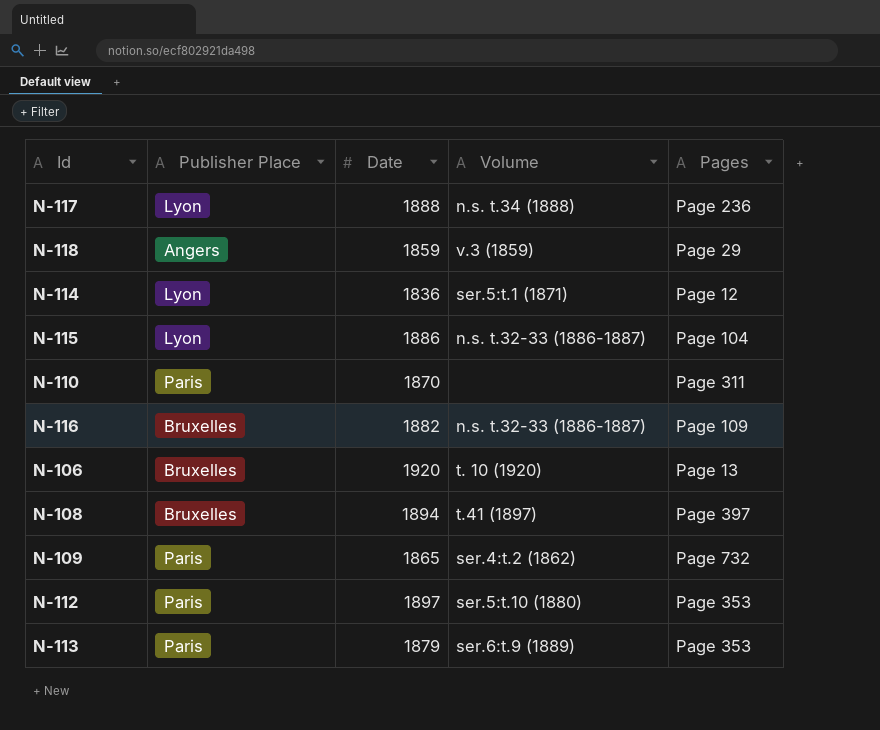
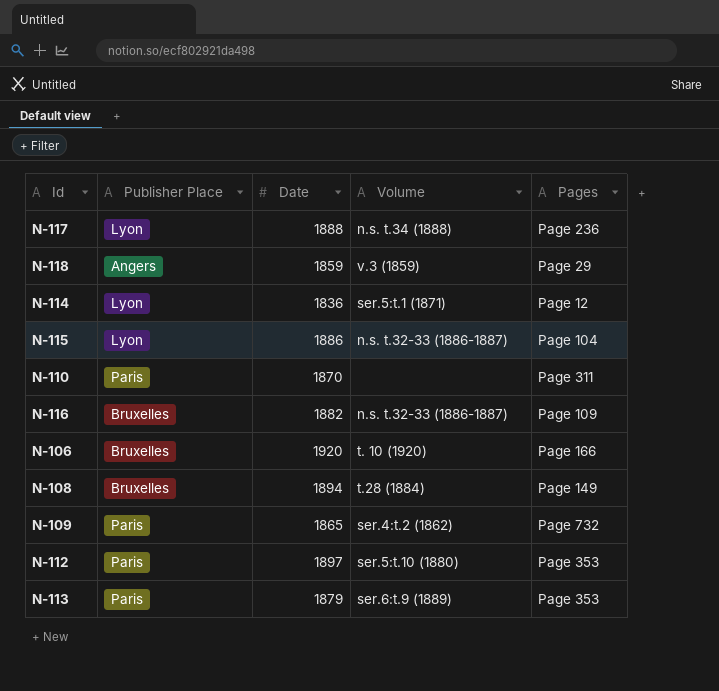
N-106 | Pages: Page 13 -> Page 166
N-108 | Volume: t.41 (1897) -> t.28 (1884)
N-108 | Pages: Page 397 -> Page 149

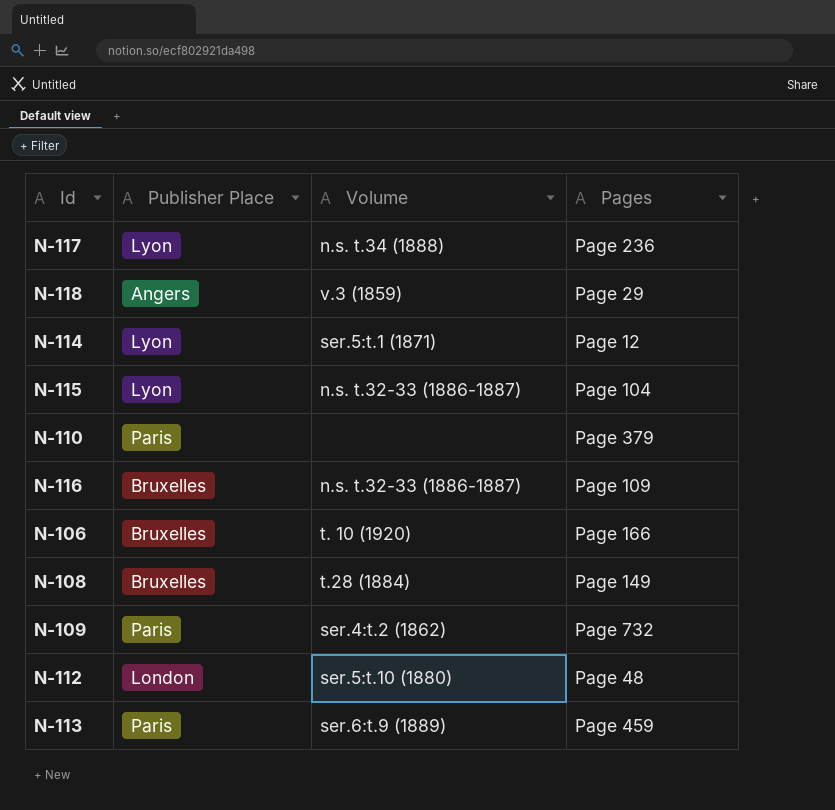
column Date | position: 3 -> none
N-110 | Pages: Page 311 -> Page 379
N-112 | Publisher Place: Paris -> London
N-112 | Pages: Page 353 -> Page 48
N-113 | Pages: Page 353 -> Page 459

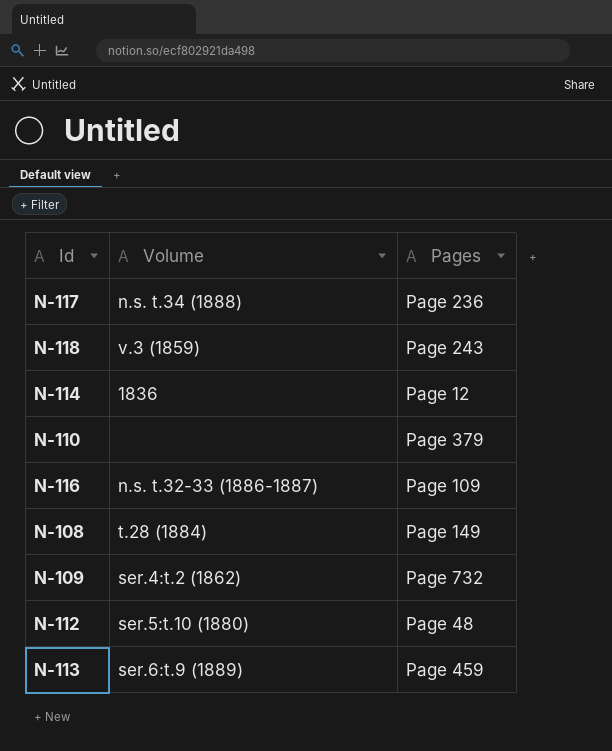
column Publisher Place | position: 2 -> none
row N-115: Lyon | n.s. t.32-33 (1886-1887) | Page 104 -> none
row N-106: Bruxelles | t. 10 (1920) | Page 166 -> none
N-118 | Pages: Page 29 -> Page 243
N-114 | Volume: ser.5:t.1 (1871) -> 1836

